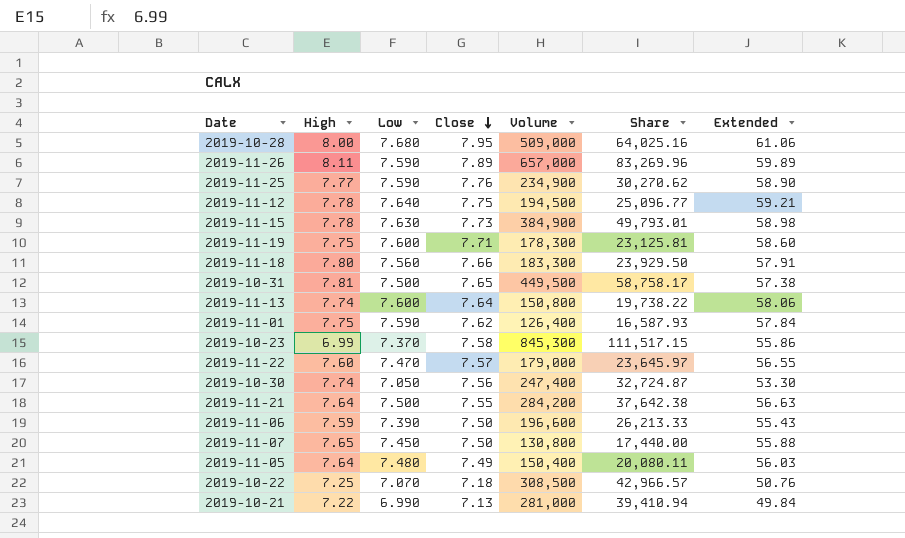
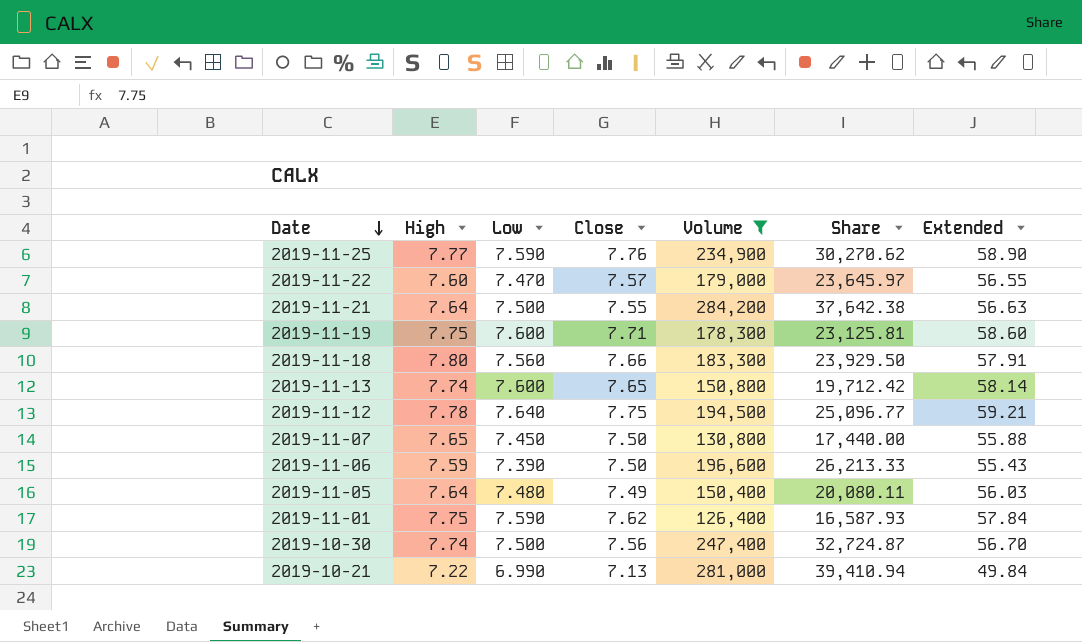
filter: none -> Volume <= 284,200
row order: Close descending -> Date descending
2019-11-13 | Close: 7.64 -> 7.65
2019-11-13 | Share: 19,738.22 -> 19,712.42
2019-11-13 | Extended: 58.06 -> 58.14
2019-10-30 | Low: 7.050 -> 7.500
2019-10-30 | Extended: 53.30 -> 56.70

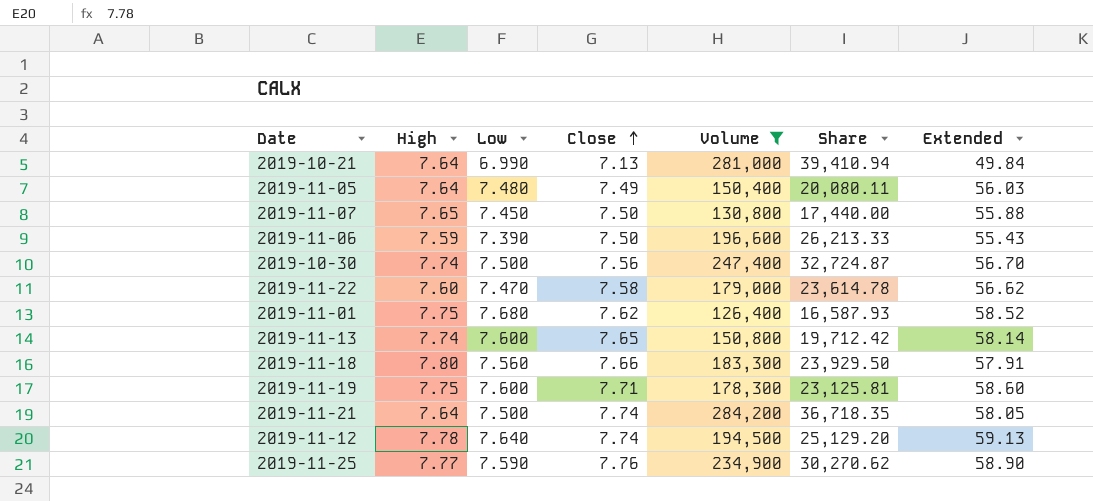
row order: Date descending -> Close ascending
2019-10-21 | High: 7.22 -> 7.64
2019-11-22 | Close: 7.57 -> 7.58
2019-11-22 | Share: 23,645.97 -> 23,614.78
2019-11-22 | Extended: 56.55 -> 56.62
2019-11-01 | Low: 7.590 -> 7.680
2019-11-01 | Extended: 57.84 -> 58.52
2019-11-21 | Close: 7.55 -> 7.74
2019-11-21 | Share: 37,642.38 -> 36,718.35
2019-11-21 | Extended: 56.63 -> 58.05
2019-11-12 | Close: 7.75 -> 7.74
2019-11-12 | Share: 25,096.77 -> 25,129.20
2019-11-12 | Extended: 59.21 -> 59.13

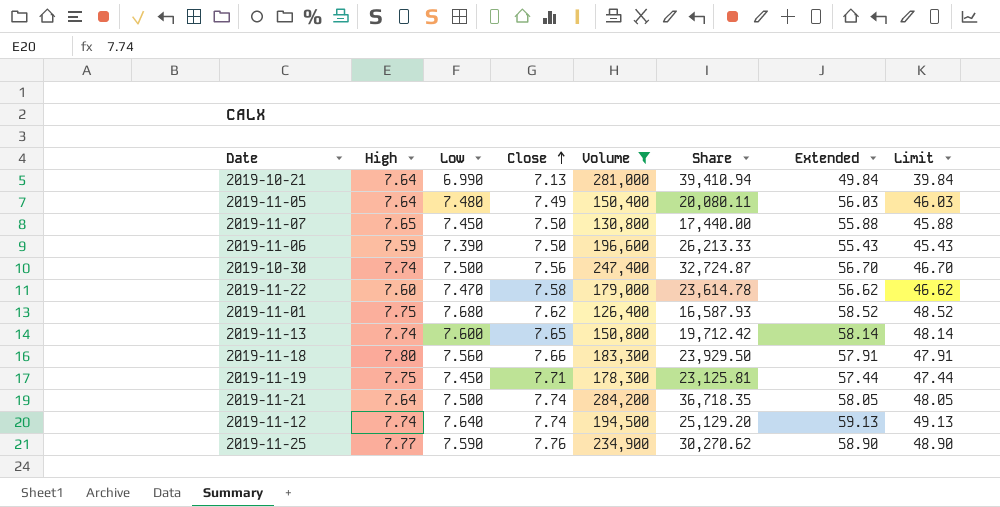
column Limit | formula: none -> [Extended] - 10
2019-11-19 | Low: 7.600 -> 7.450
2019-11-19 | Extended: 58.60 -> 57.44
2019-11-12 | High: 7.78 -> 7.74

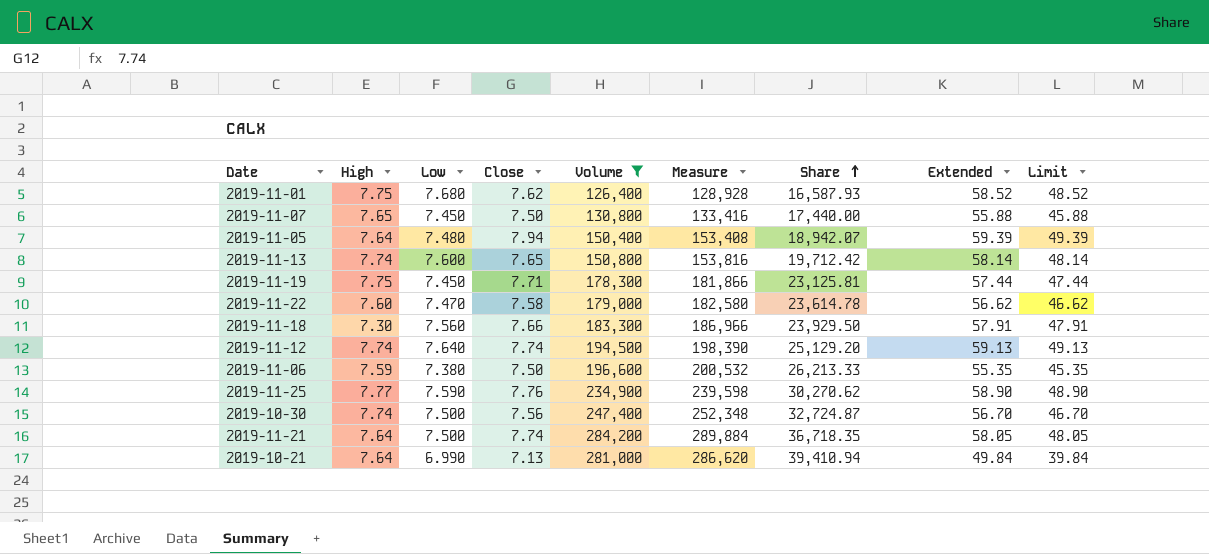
row order: Close ascending -> Share ascending
column Measure | formula: none -> [Volume] * 1.02
2019-11-05 | Close: 7.49 -> 7.94
2019-11-05 | Share: 20,080.11 -> 18,942.07
2019-11-05 | Extended: 56.03 -> 59.39
2019-11-05 | Limit: 46.03 -> 49.39
2019-11-18 | High: 7.80 -> 7.30
2019-11-06 | Low: 7.390 -> 7.380
2019-11-06 | Extended: 55.43 -> 55.35
2019-11-06 | Limit: 45.43 -> 45.35

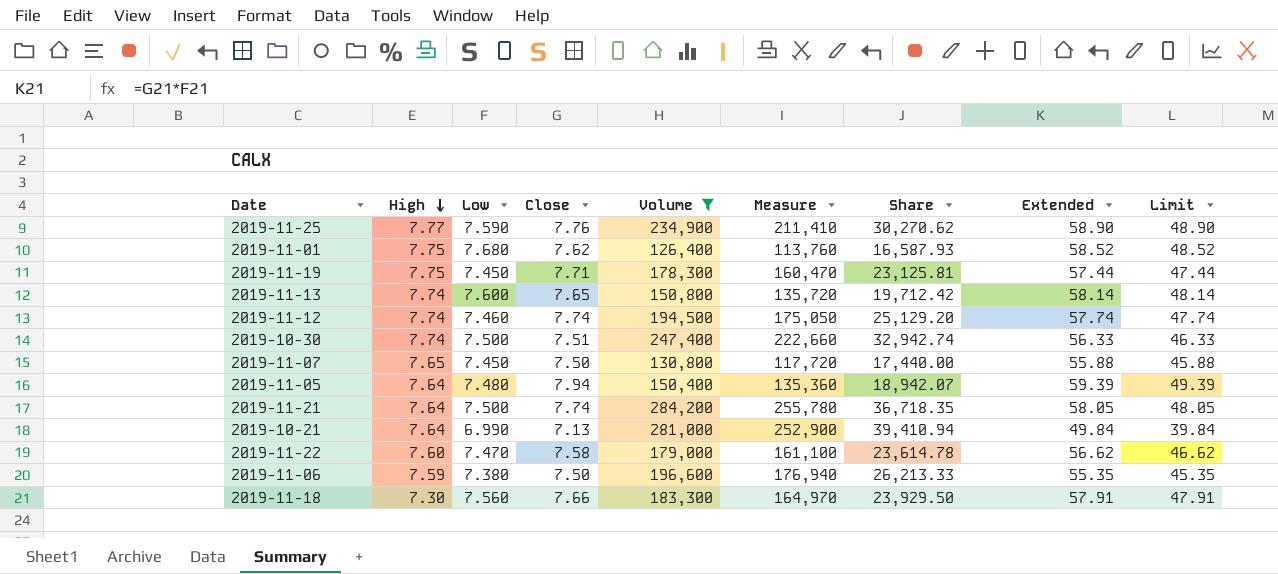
row order: Share ascending -> High descending
column Measure | formula: [Volume] * 1.02 -> [Volume] * 0.9
2019-11-12 | Low: 7.640 -> 7.460
2019-11-12 | Extended: 59.13 -> 57.74
2019-11-12 | Limit: 49.13 -> 47.74
2019-10-30 | Close: 7.56 -> 7.51
2019-10-30 | Share: 32,724.87 -> 32,942.74
2019-10-30 | Extended: 56.70 -> 56.33
2019-10-30 | Limit: 46.70 -> 46.33

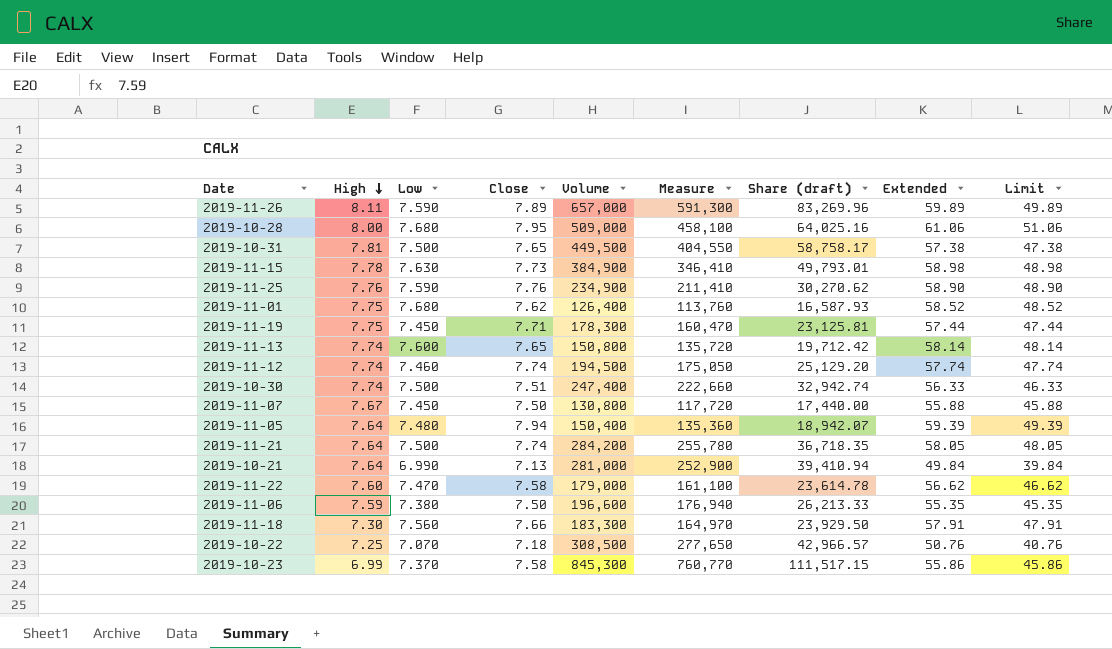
filter: Volume <= 284,200 -> none
column name: Share -> Share (draft)
2019-11-25 | High: 7.77 -> 7.76
2019-11-07 | High: 7.65 -> 7.67

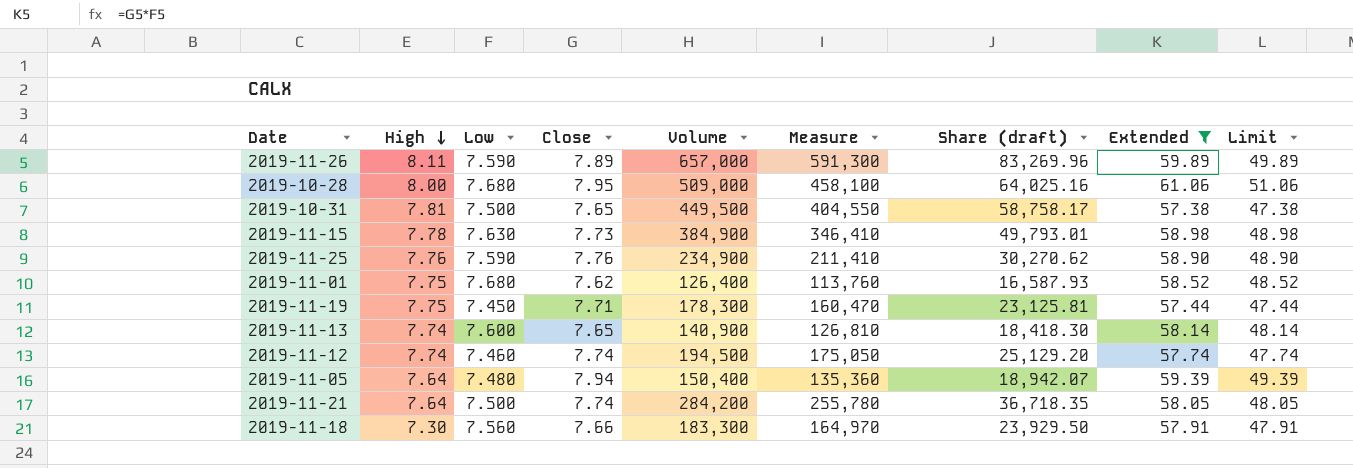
filter: none -> Extended >= 57.38
2019-11-13 | Volume: 150,800 -> 140,900
2019-11-13 | Measure: 135,720 -> 126,810
2019-11-13 | Share (draft): 19,712.42 -> 18,418.30

